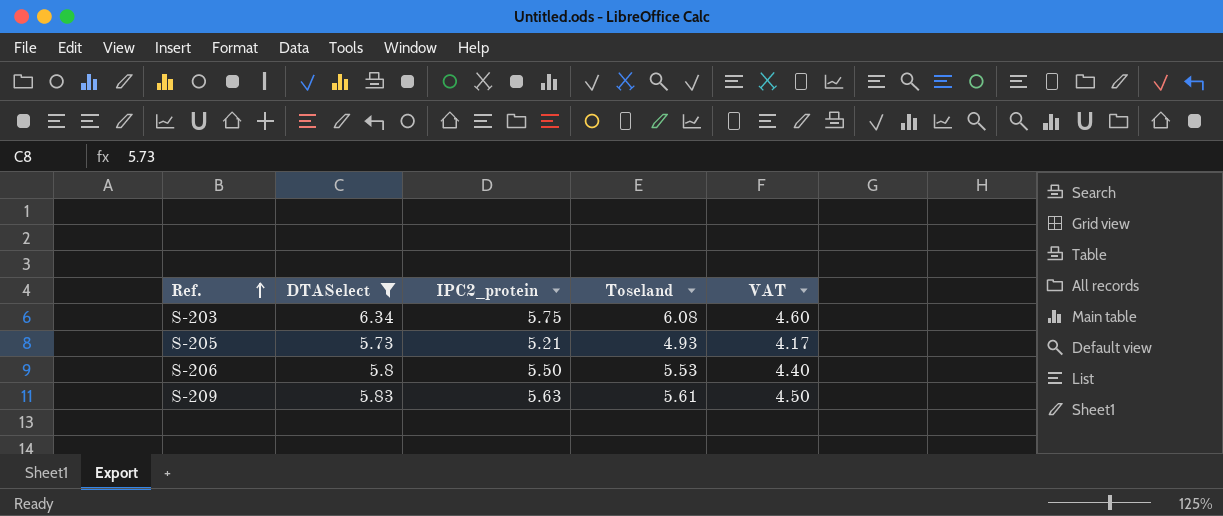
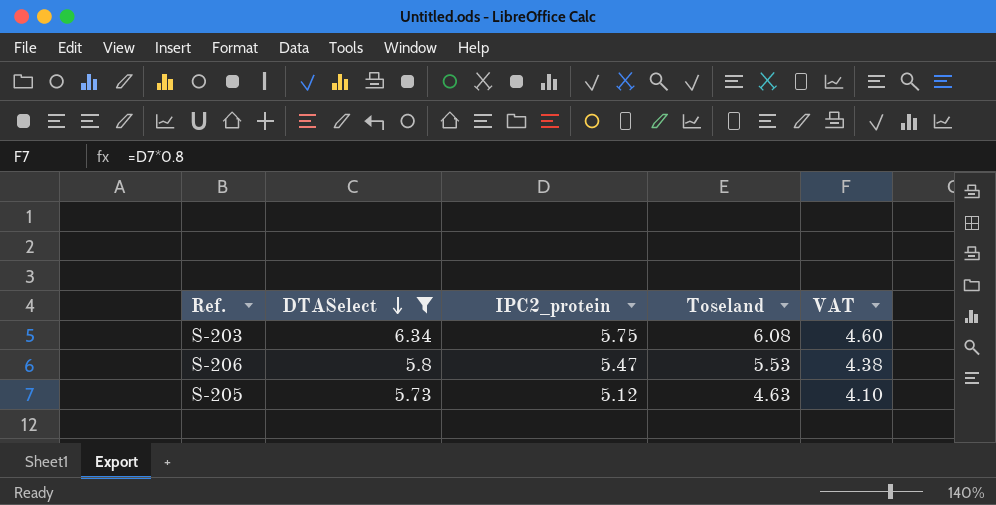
row order: Ref. ascending -> DTASelect descending
row S-209: 5.83 | 5.63 | 5.61 | 4.50 -> none
S-206 | IPC2_protein: 5.50 -> 5.47
S-206 | VAT: 4.40 -> 4.38
S-205 | IPC2_protein: 5.21 -> 5.12
S-205 | Toseland: 4.93 -> 4.63
S-205 | VAT: 4.17 -> 4.10

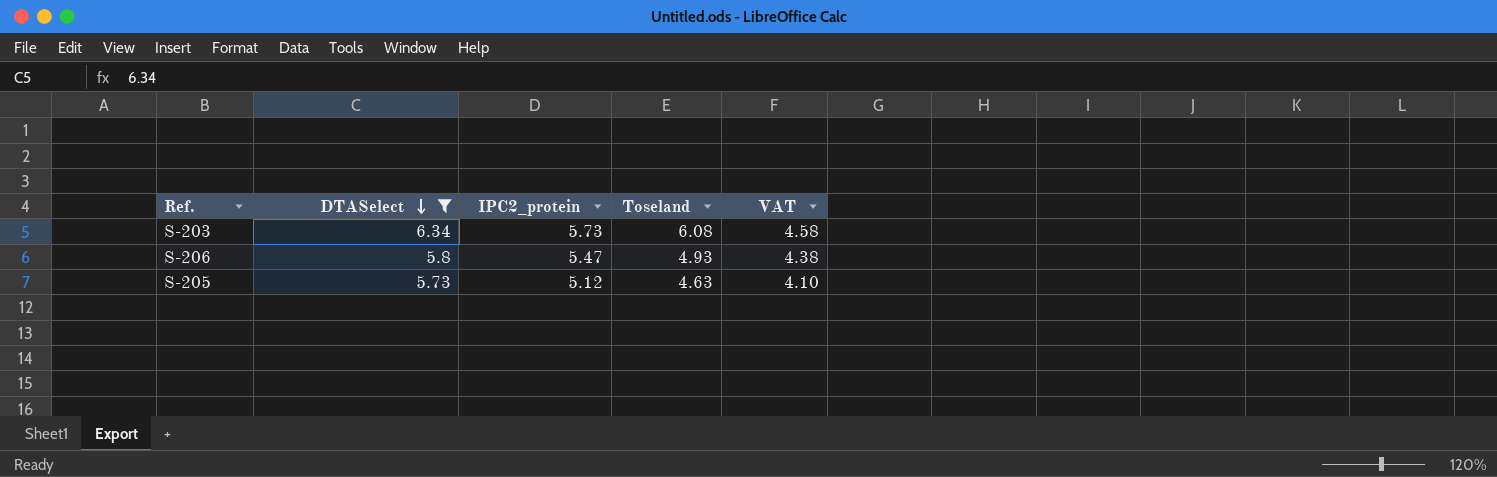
S-203 | IPC2_protein: 5.75 -> 5.73
S-203 | VAT: 4.60 -> 4.58
S-206 | Toseland: 5.53 -> 4.93

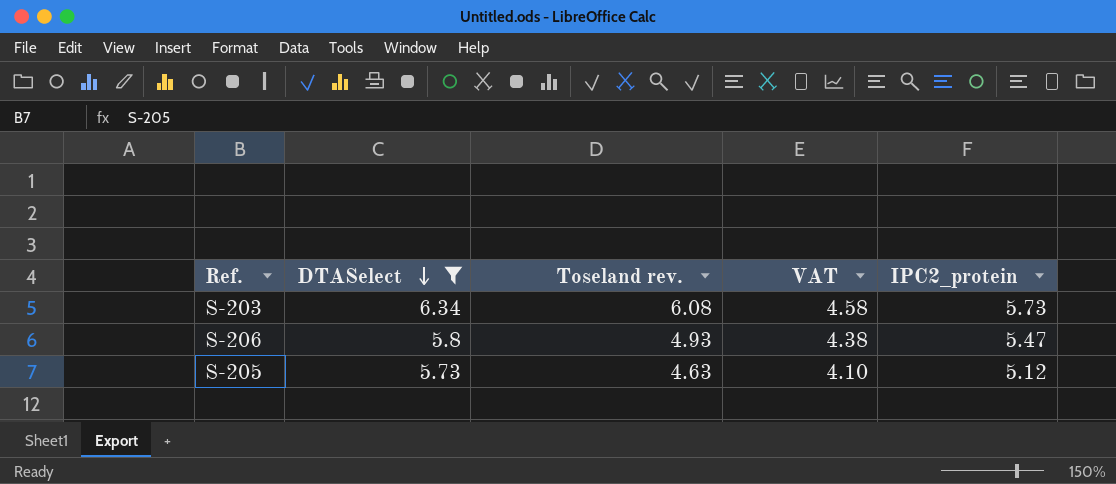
column name: Toseland -> Toseland rev.
column IPC2_protein | position: 3 -> 5

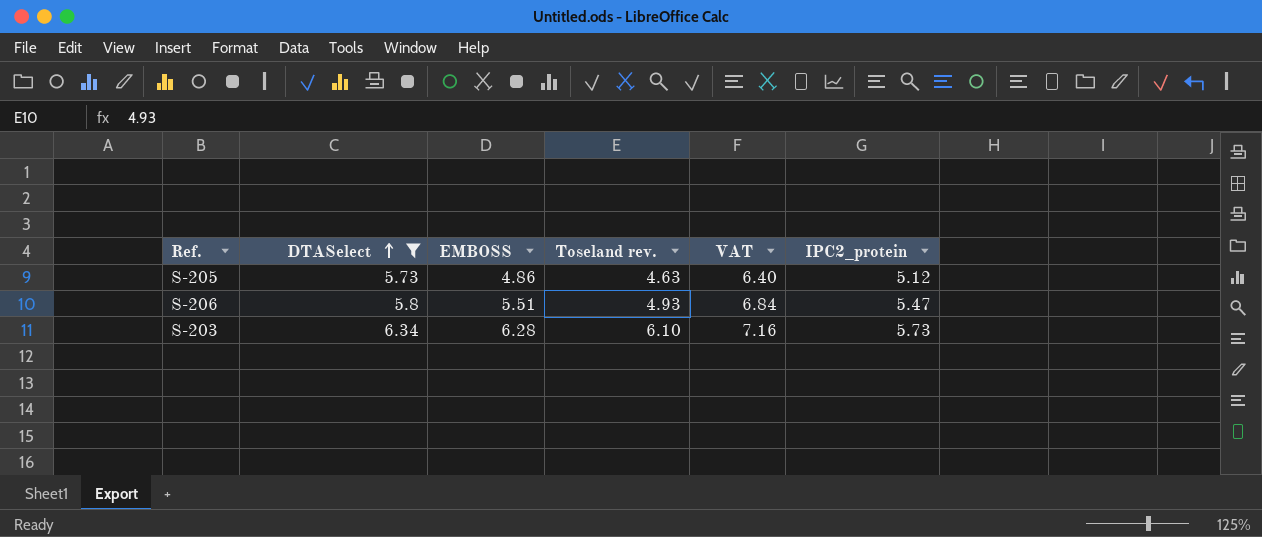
row order: DTASelect descending -> DTASelect ascending
column EMBOSS | position: none -> 3
column VAT | formula: [IPC2_protein] * 0.8 -> [IPC2_protein] * 1.25
S-203 | Toseland rev.: 6.08 -> 6.10

